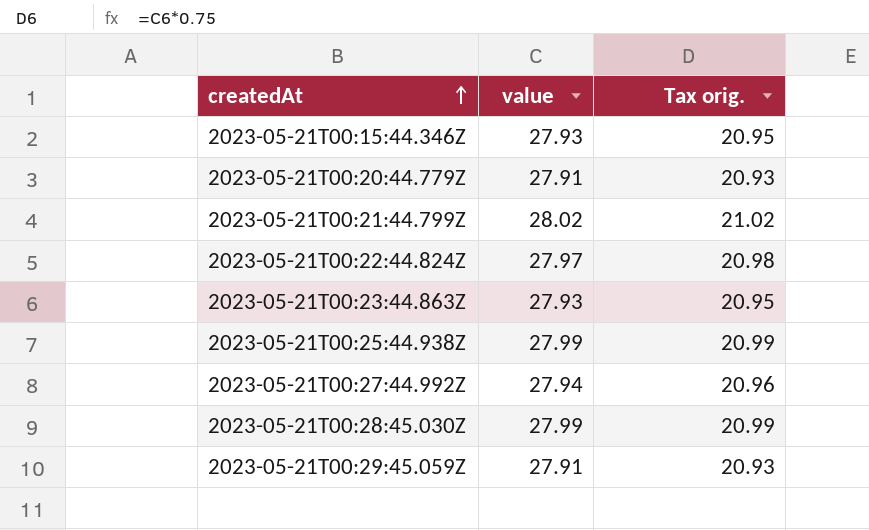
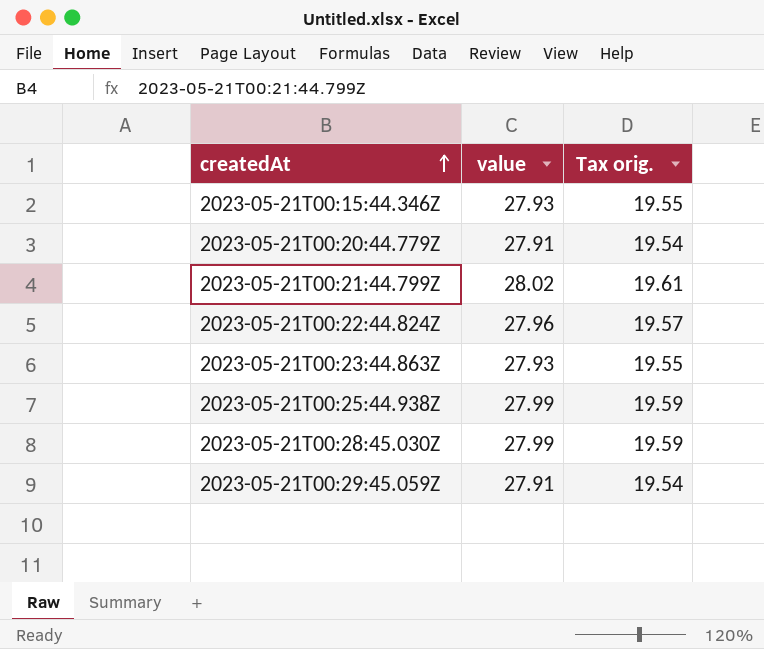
column Tax orig. | formula: [value] * 0.75 -> [value] * 0.7
row 2023-05-21T00:27:44.992Z: 27.94 | 20.96 -> none
2023-05-21T00:22:44.824Z | value: 27.97 -> 27.96

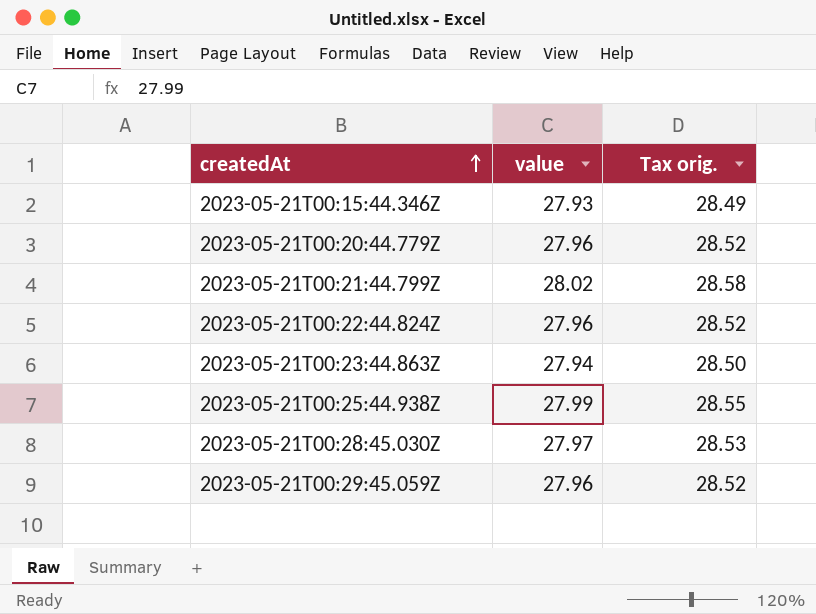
column Tax orig. | formula: [value] * 0.7 -> [value] * 1.02
2023-05-21T00:20:44.779Z | value: 27.91 -> 27.96
2023-05-21T00:23:44.863Z | value: 27.93 -> 27.94
2023-05-21T00:28:45.030Z | value: 27.99 -> 27.97
2023-05-21T00:29:45.059Z | value: 27.91 -> 27.96

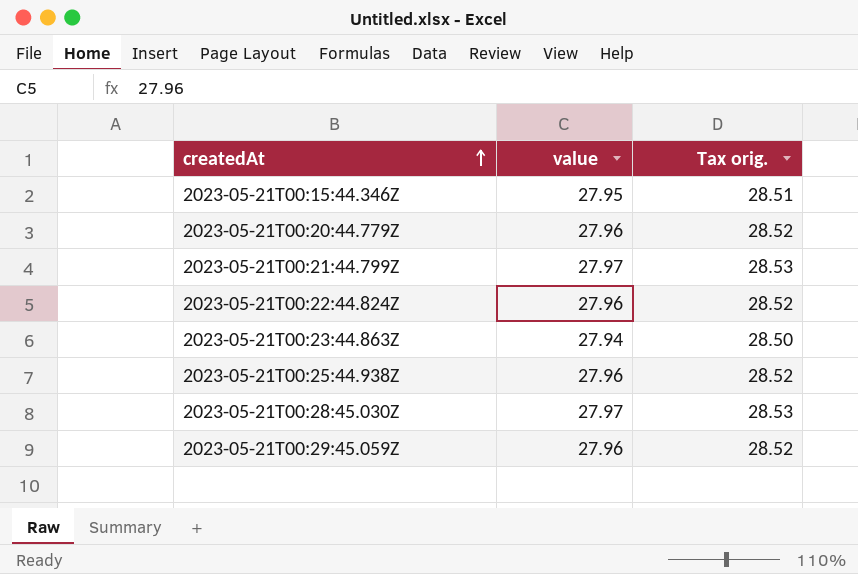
2023-05-21T00:15:44.346Z | value: 27.93 -> 27.95
2023-05-21T00:15:44.346Z | Tax orig.: 28.49 -> 28.51
2023-05-21T00:21:44.799Z | value: 28.02 -> 27.97
2023-05-21T00:21:44.799Z | Tax orig.: 28.58 -> 28.53
2023-05-21T00:25:44.938Z | value: 27.99 -> 27.96
2023-05-21T00:25:44.938Z | Tax orig.: 28.55 -> 28.52

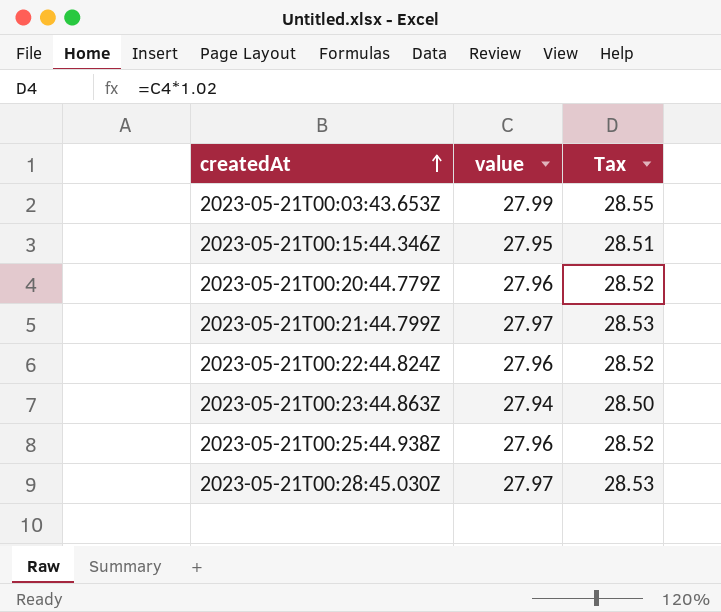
column name: Tax orig. -> Tax
row 2023-05-21T00:29:45.059Z: 27.96 | 28.52 -> none
row 2023-05-21T00:03:43.653Z: none -> 27.99 | 28.55

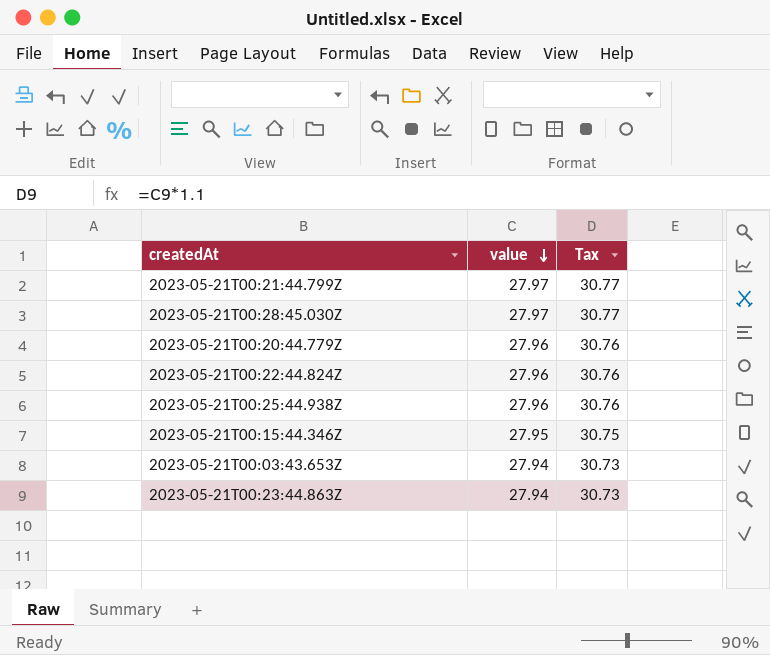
row order: createdAt ascending -> value descending
column Tax | formula: [value] * 1.02 -> [value] * 1.1
2023-05-21T00:03:43.653Z | value: 27.99 -> 27.94

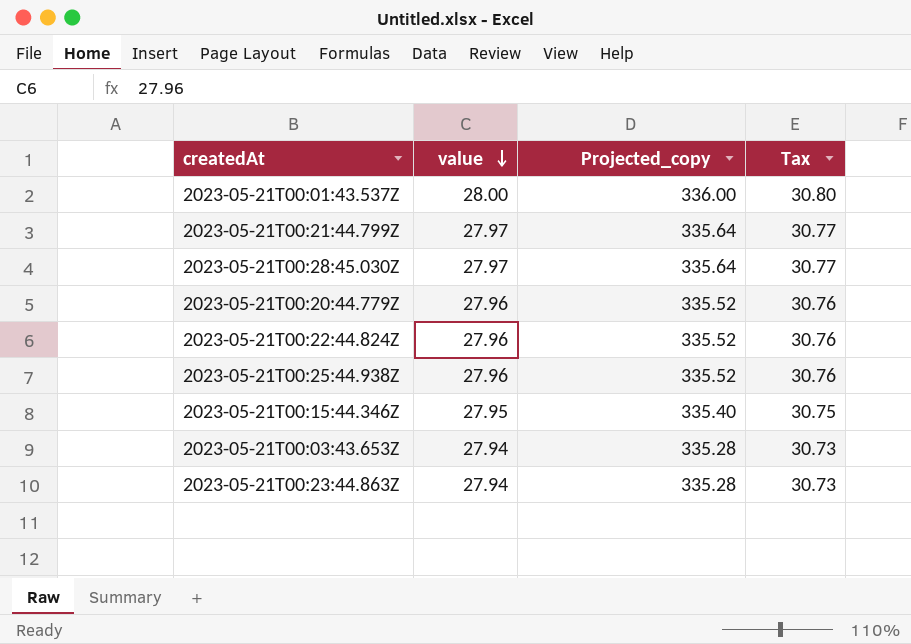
column Projected_copy | formula: none -> [value] * 12
row 2023-05-21T00:01:43.537Z: none -> 28.00 | 336.00 | 30.80

